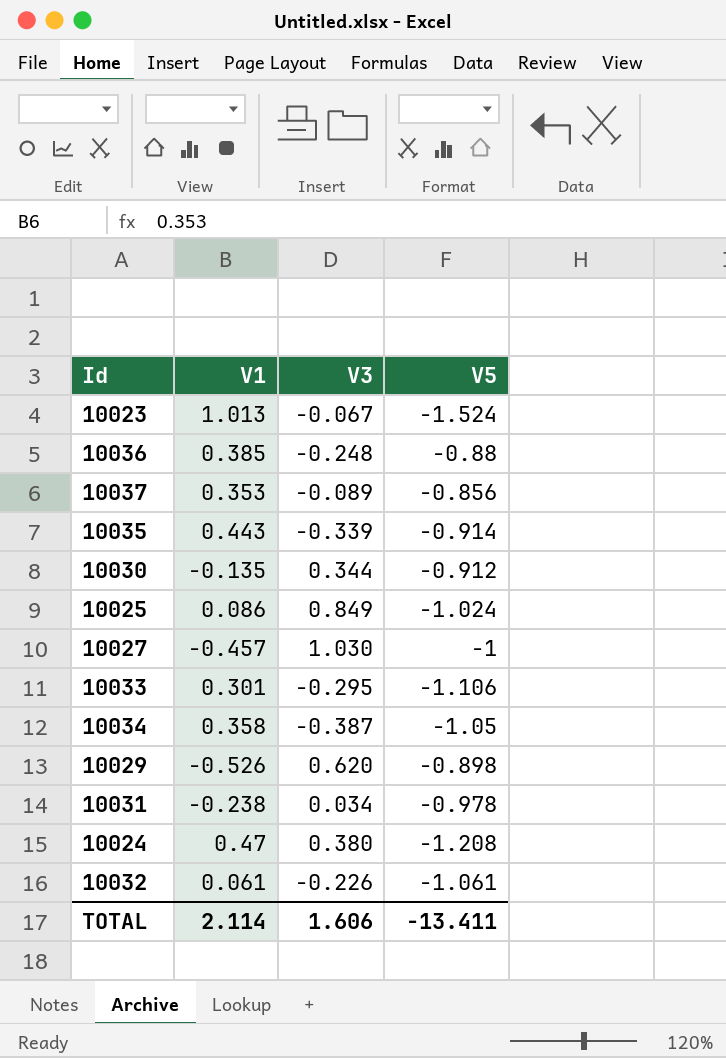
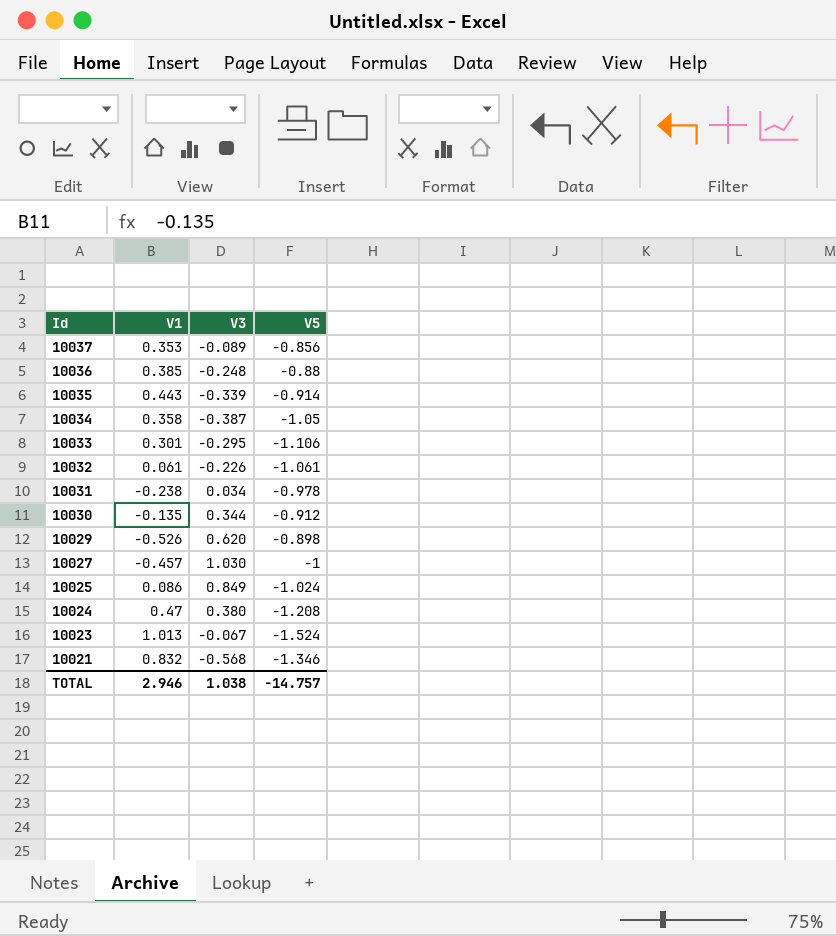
row order: none -> Id descending
row 10021: none -> 0.832 | -0.568 | -1.346
TOTAL | V1: 2.114 -> 2.946
TOTAL | V3: 1.606 -> 1.038
TOTAL | V5: -13.411 -> -14.757

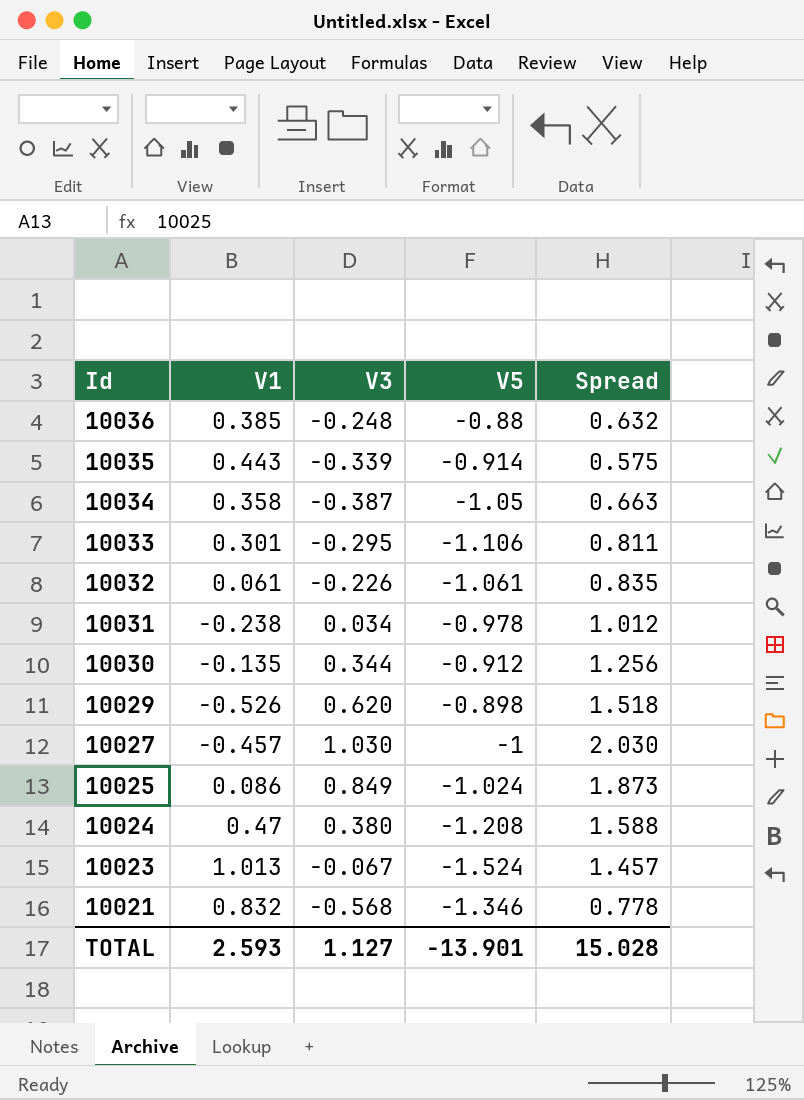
column Spread | formula: none -> [V3] - [V5]
row 10037: 0.353 | -0.089 | -0.856 -> none
TOTAL | V1: 2.946 -> 2.593
TOTAL | V3: 1.038 -> 1.127
TOTAL | V5: -14.757 -> -13.901

